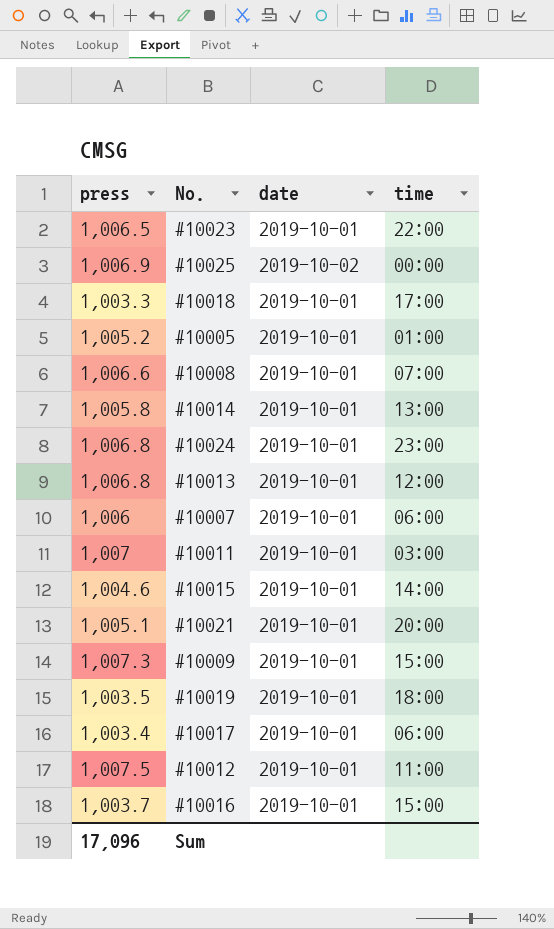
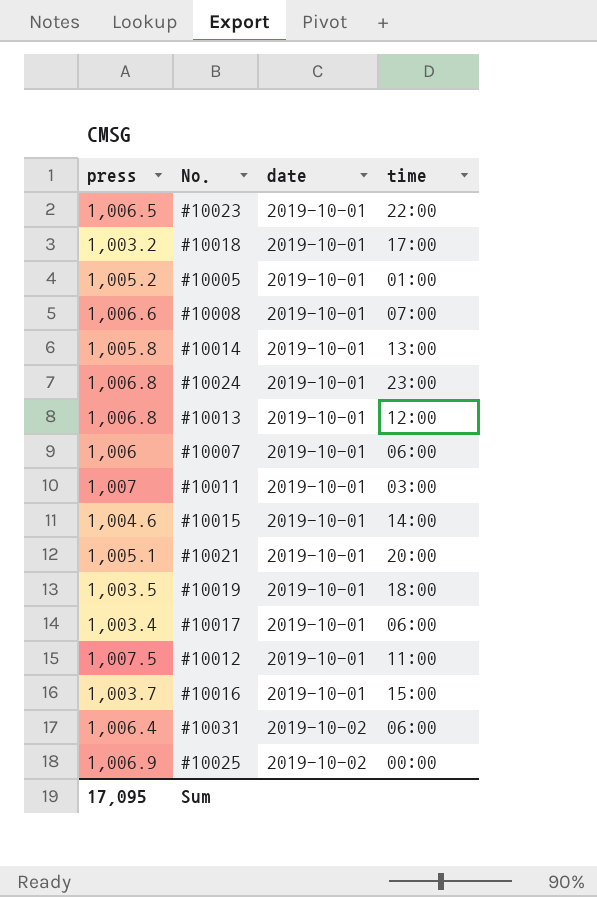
row order: none -> date ascending
row #10009: 1,007.3 | 2019-10-01 | 15:00 -> none
#10018 | press: 1,003.3 -> 1,003.2
row #10031: none -> 1,006.4 | 2019-10-02 | 06:00
Sum | press: 17,096 -> 17,095

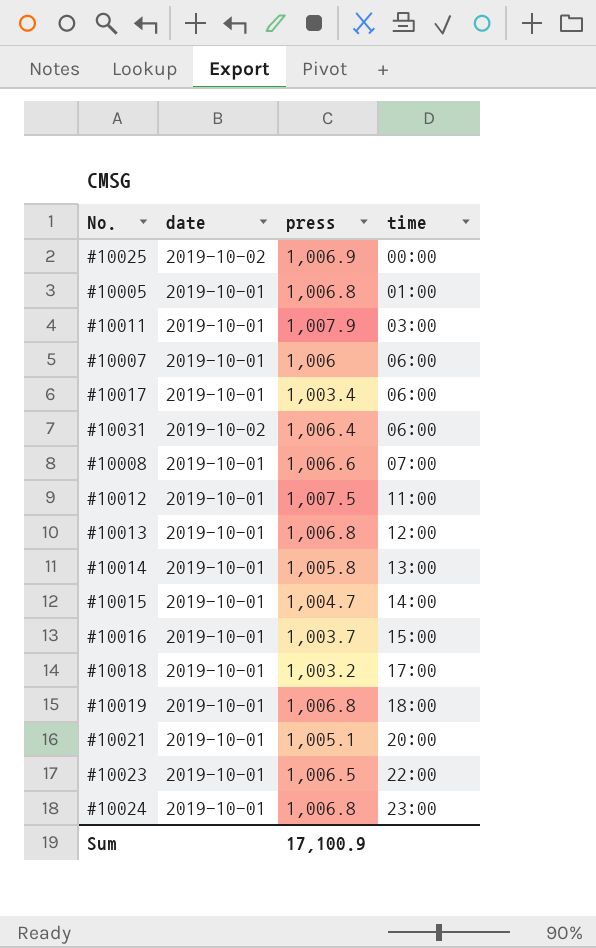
row order: date ascending -> time ascending
column press | position: 1 -> 3
#10005 | press: 1,005.2 -> 1,006.8
#10011 | press: 1,007 -> 1,007.9
#10015 | press: 1,004.6 -> 1,004.7
#10019 | press: 1,003.5 -> 1,006.8
Sum | press: 17,095 -> 17,100.9

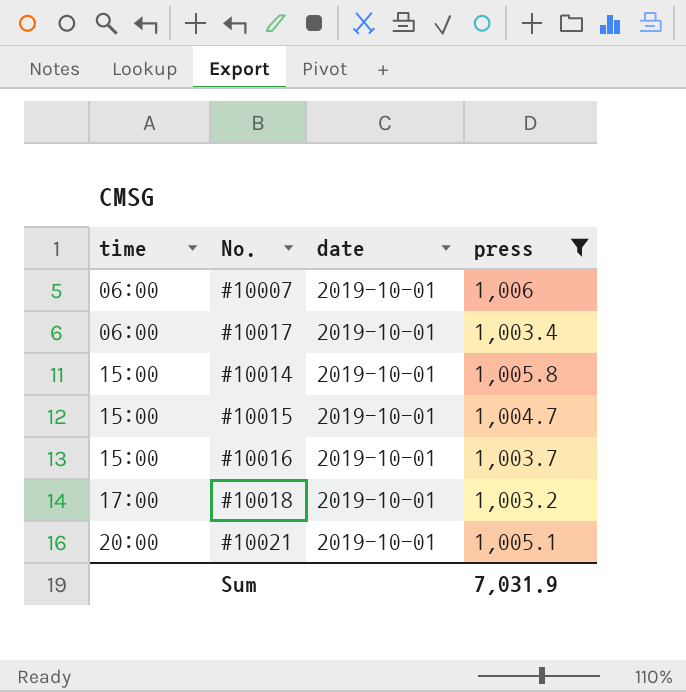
filter: none -> press <= 1,006
column time | position: 4 -> 1
#10014 | time: 13:00 -> 15:00
#10015 | time: 14:00 -> 15:00
Sum | press: 17,100.9 -> 7,031.9

